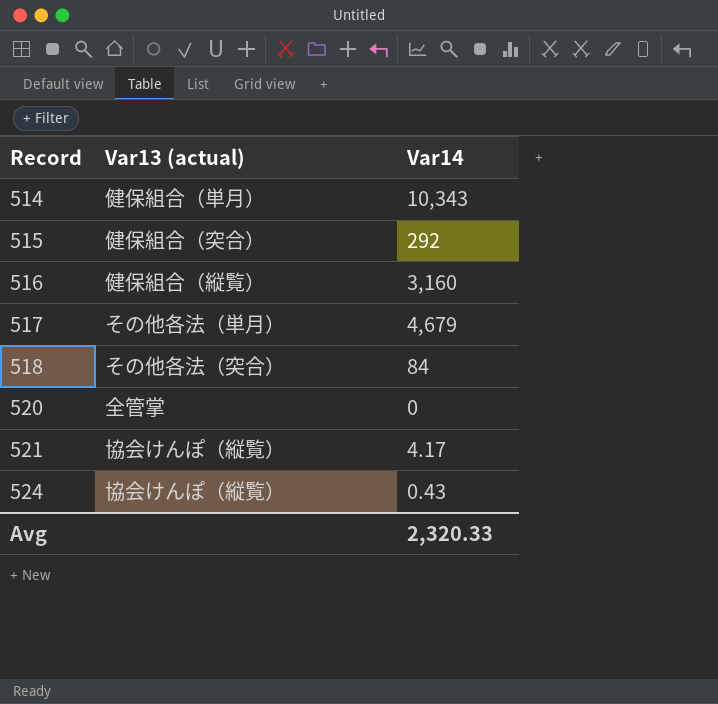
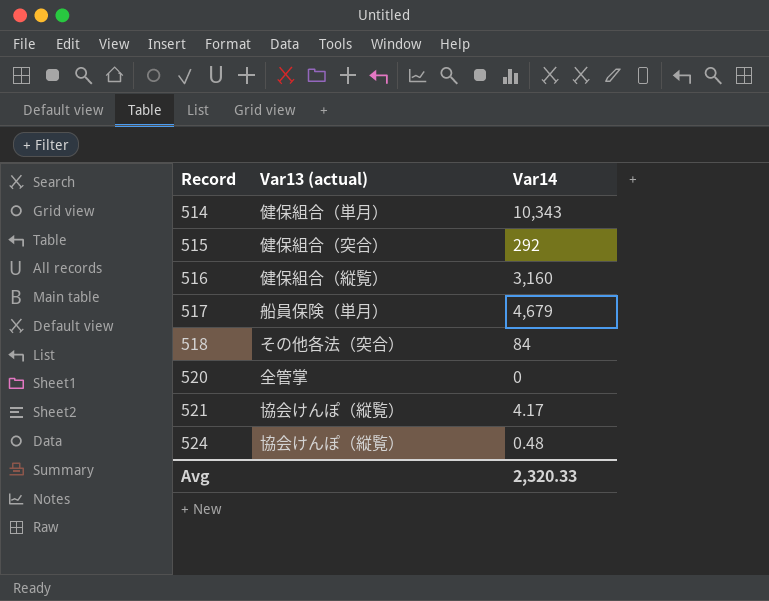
517 | Var13 (actual): その他各法（単月） -> 船員保険（単月）
524 | Var14: 0.43 -> 0.48

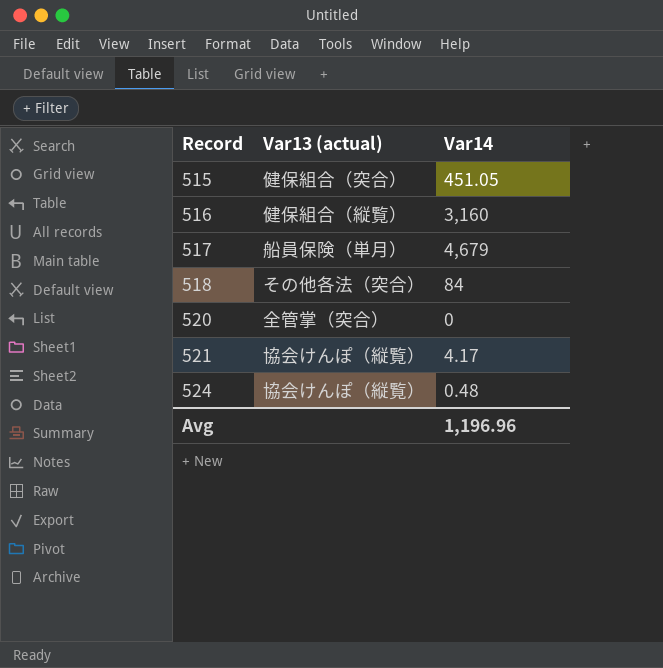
row 514: 健保組合（単月） | 10,343 -> none
515 | Var14: 292 -> 451.05
520 | Var13 (actual): 全管掌 -> 全管掌（突合）
Avg | Var14: 2,320.33 -> 1,196.96

